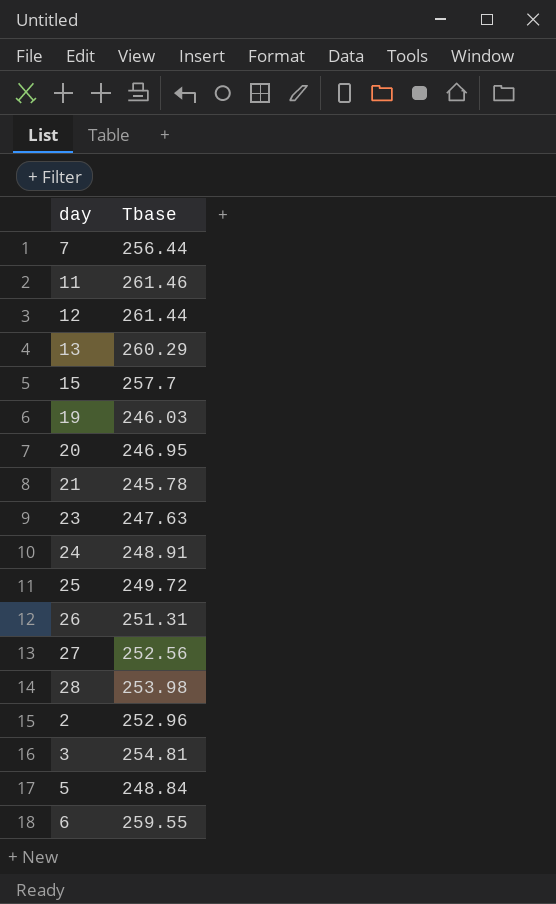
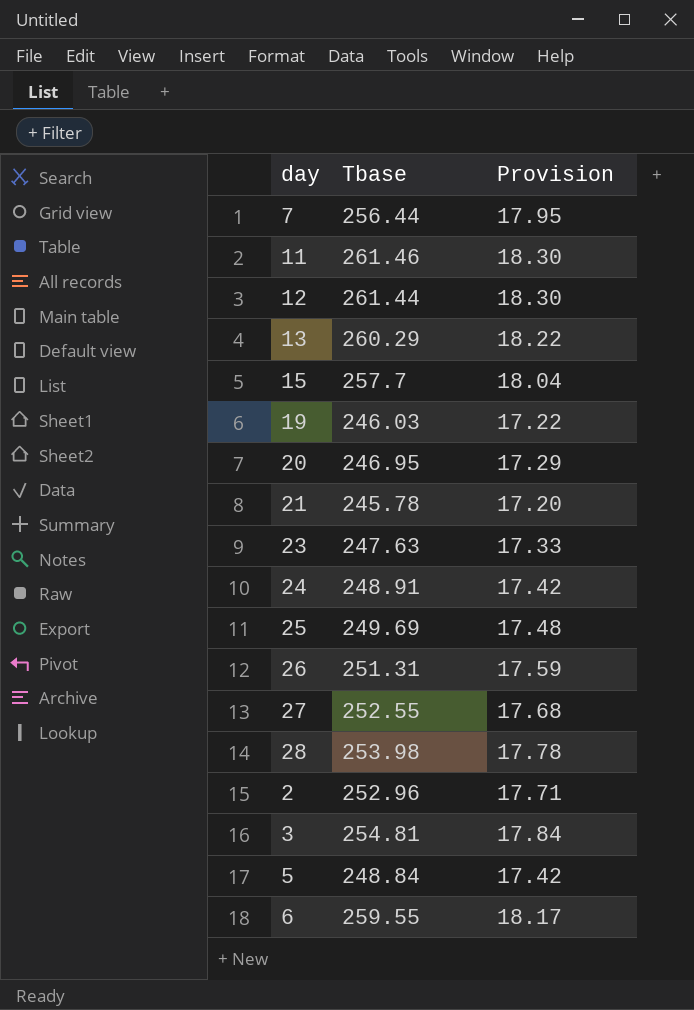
column Provision | formula: none -> [Tbase] * 0.07
25 | Tbase: 249.72 -> 249.69
27 | Tbase: 252.56 -> 252.55

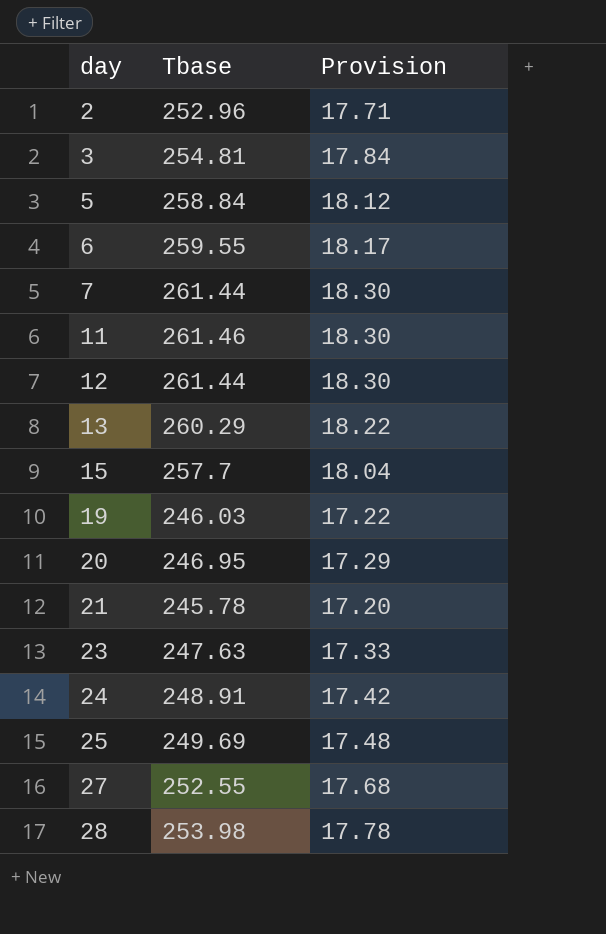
row order: none -> day ascending
row 26: 251.31 | 17.59 -> none
5 | Tbase: 248.84 -> 258.84
5 | Provision: 17.42 -> 18.12
7 | Tbase: 256.44 -> 261.44
7 | Provision: 17.95 -> 18.30

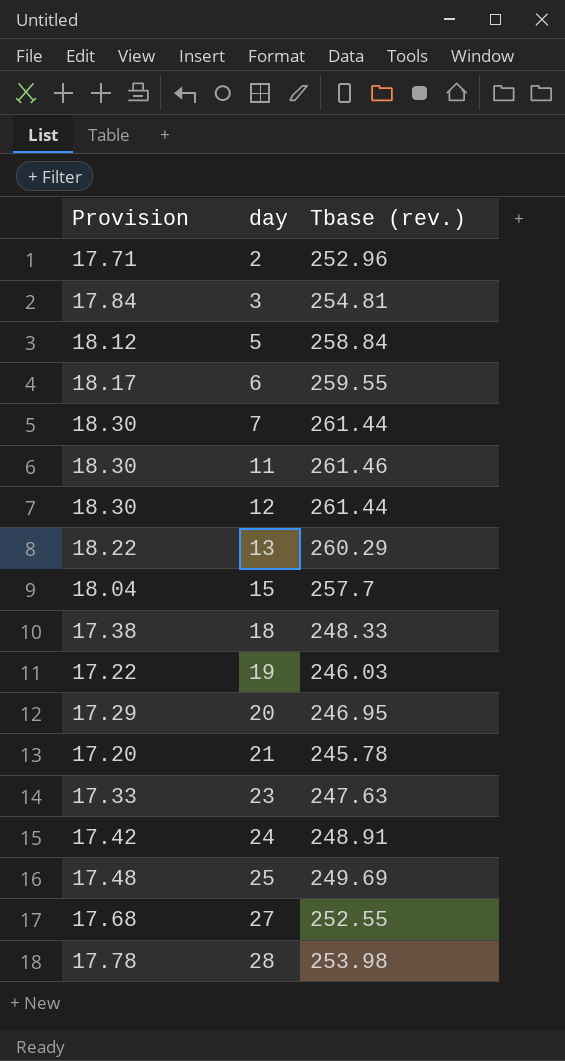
column Provision | position: 3 -> 1
column name: Tbase -> Tbase (rev.)
row 18: none -> 17.38 | 248.33

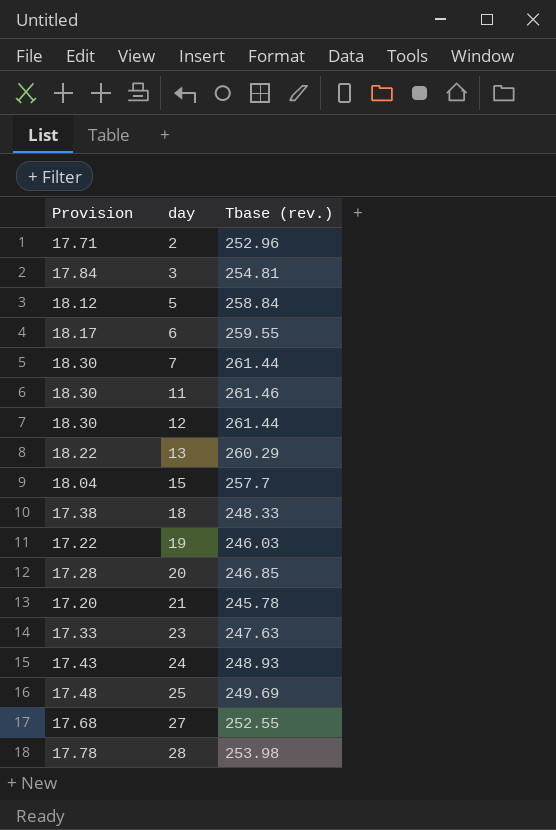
20 | Provision: 17.29 -> 17.28
20 | Tbase (rev.): 246.95 -> 246.85
24 | Provision: 17.42 -> 17.43
24 | Tbase (rev.): 248.91 -> 248.93

